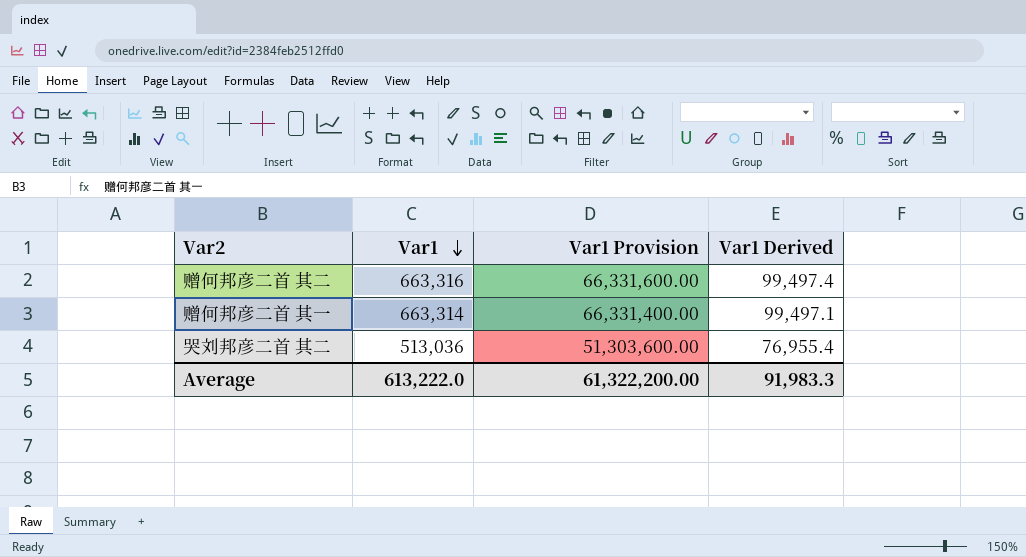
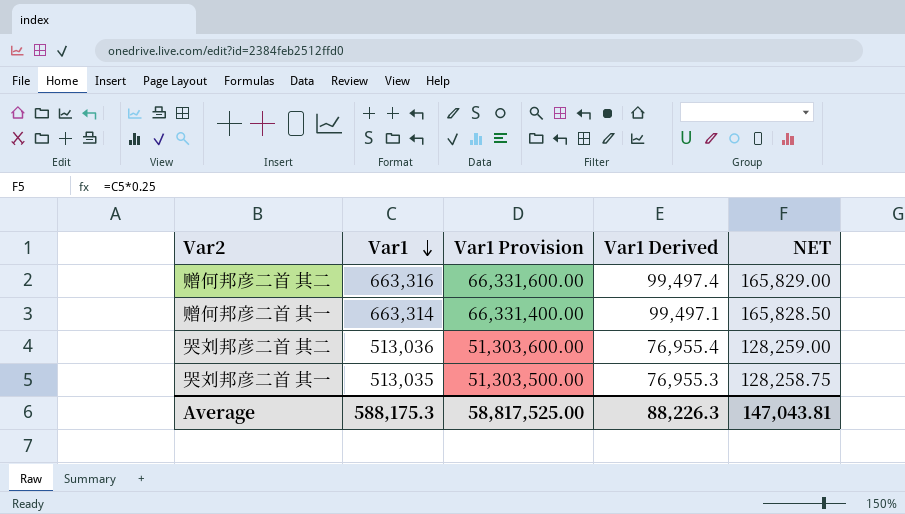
column NET | formula: none -> [Var1] * 0.25
row 哭刘邦彦二首 其一: none -> 513,035 | 51,303,500.00 | 76,955.3 | 128,258.75
Average | Var1: 613,222.0 -> 588,175.3
Average | Var1 Provision: 61,322,200.00 -> 58,817,525.00
Average | Var1 Derived: 91,983.3 -> 88,226.3

